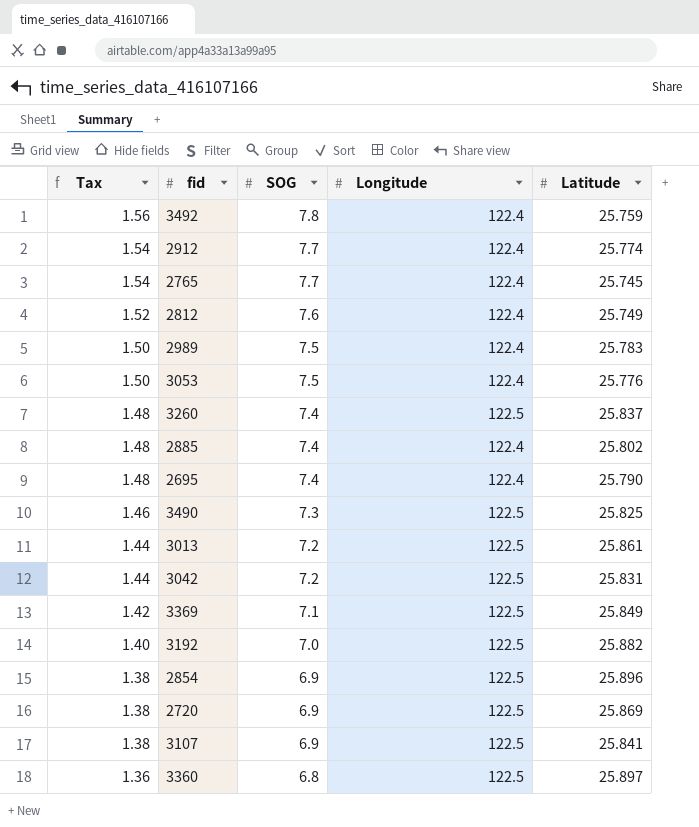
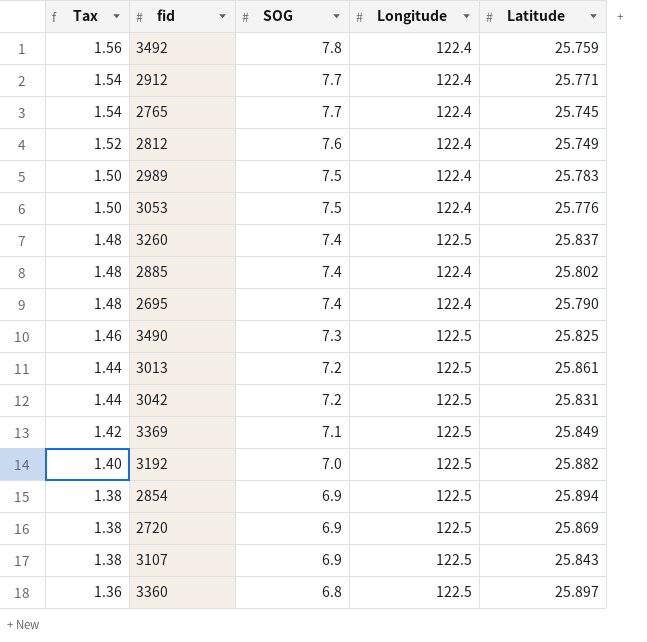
2912 | Latitude: 25.774 -> 25.771
2854 | Latitude: 25.896 -> 25.894
3107 | Latitude: 25.841 -> 25.843

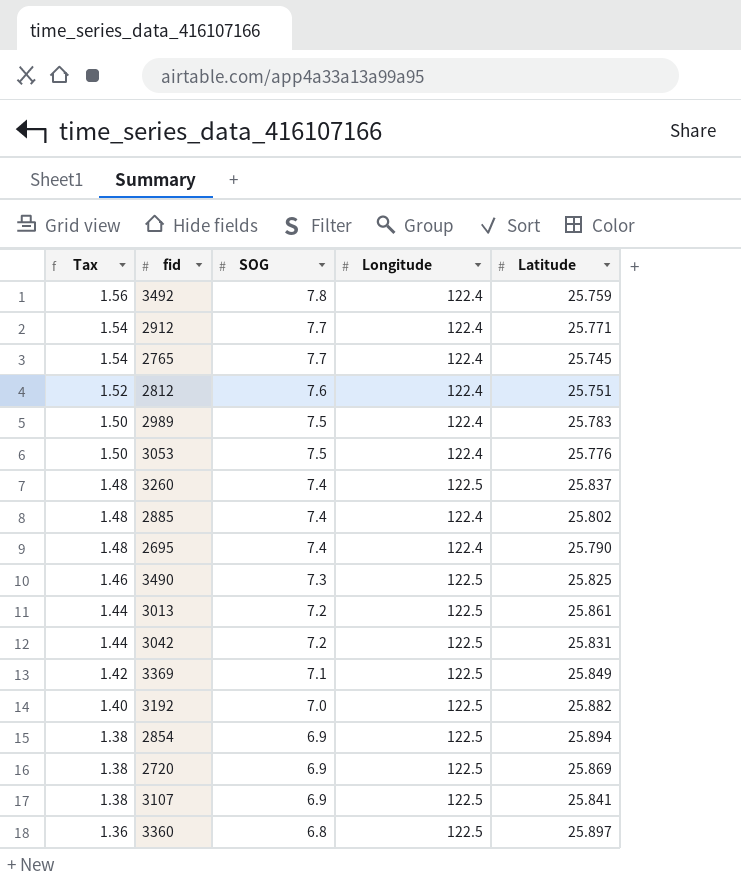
2812 | Latitude: 25.749 -> 25.751
3107 | Latitude: 25.843 -> 25.841

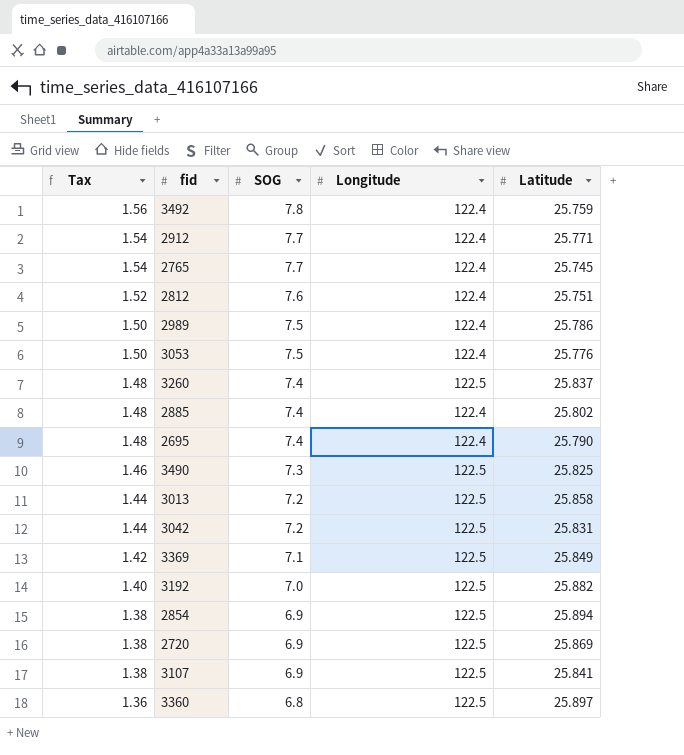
2989 | Latitude: 25.783 -> 25.786
3013 | Latitude: 25.861 -> 25.858

